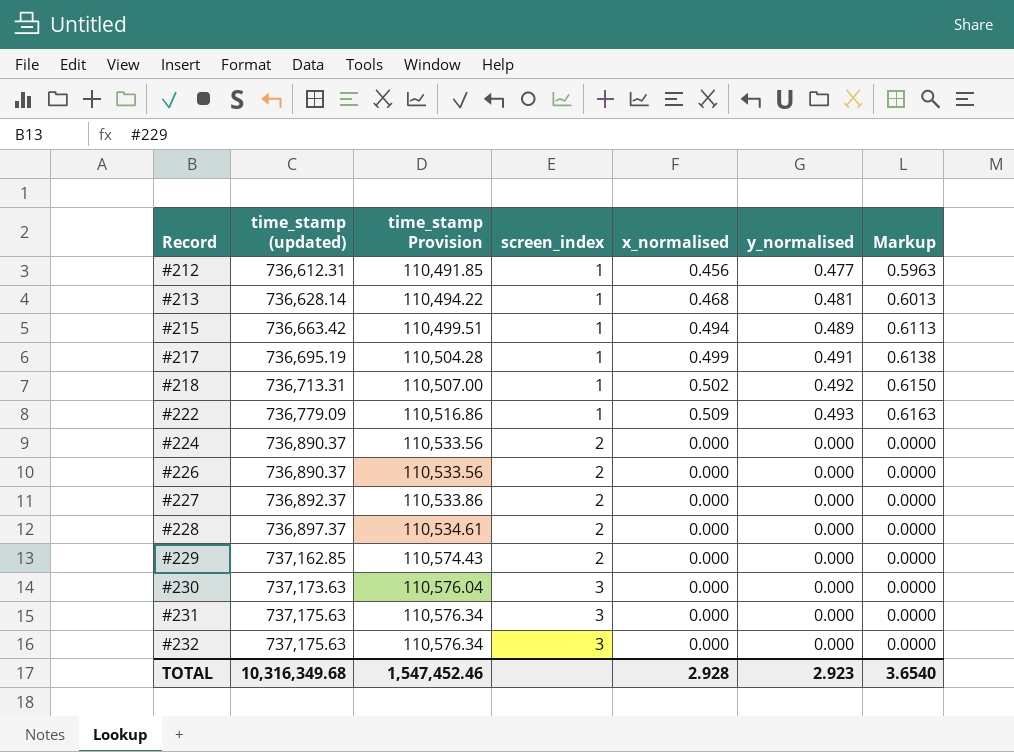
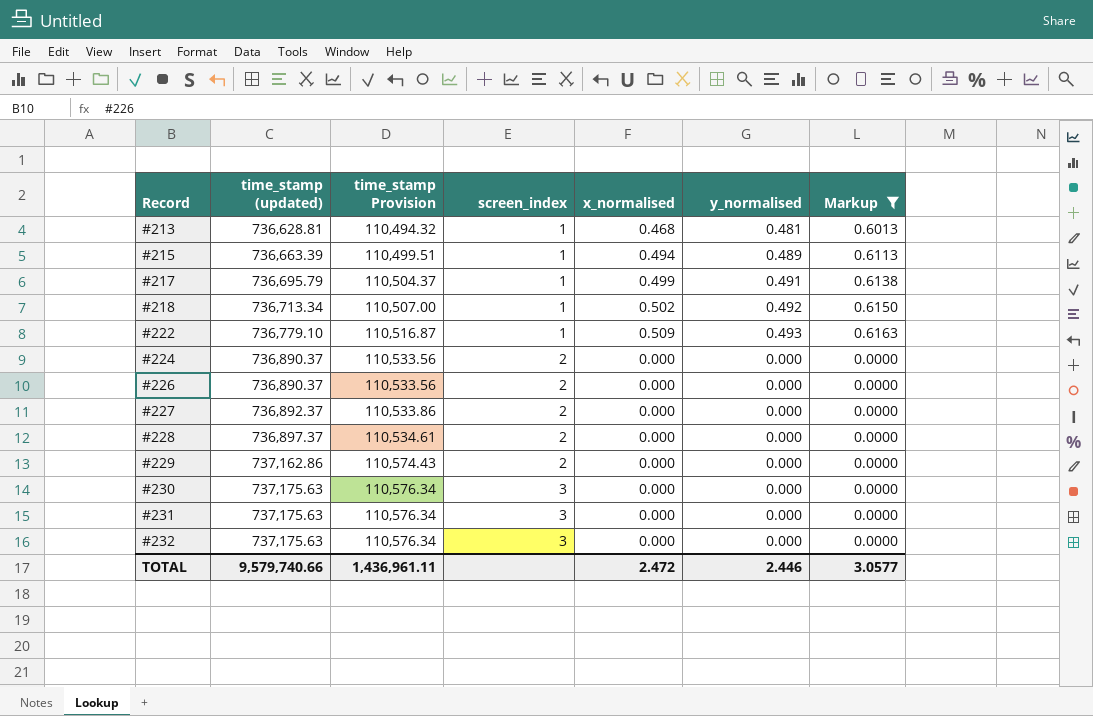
filter: none -> Markup != 0.5963
#213 | time_stamp (updated): 736,628.14 -> 736,628.81
#213 | time_stamp Provision: 110,494.22 -> 110,494.32
#215 | time_stamp (updated): 736,663.42 -> 736,663.39
#217 | time_stamp (updated): 736,695.19 -> 736,695.79
#217 | time_stamp Provision: 110,504.28 -> 110,504.37
#218 | time_stamp (updated): 736,713.31 -> 736,713.34
#222 | time_stamp (updated): 736,779.09 -> 736,779.10
#222 | time_stamp Provision: 110,516.86 -> 110,516.87
#229 | time_stamp (updated): 737,162.85 -> 737,162.86
#230 | time_stamp (updated): 737,173.63 -> 737,175.63
#230 | time_stamp Provision: 110,576.04 -> 110,576.34
TOTAL | time_stamp (updated): 10,316,349.68 -> 9,579,740.66
TOTAL | time_stamp Provision: 1,547,452.46 -> 1,436,961.11
TOTAL | x_normalised: 2.928 -> 2.472
TOTAL | y_normalised: 2.923 -> 2.446
TOTAL | Markup: 3.6540 -> 3.0577

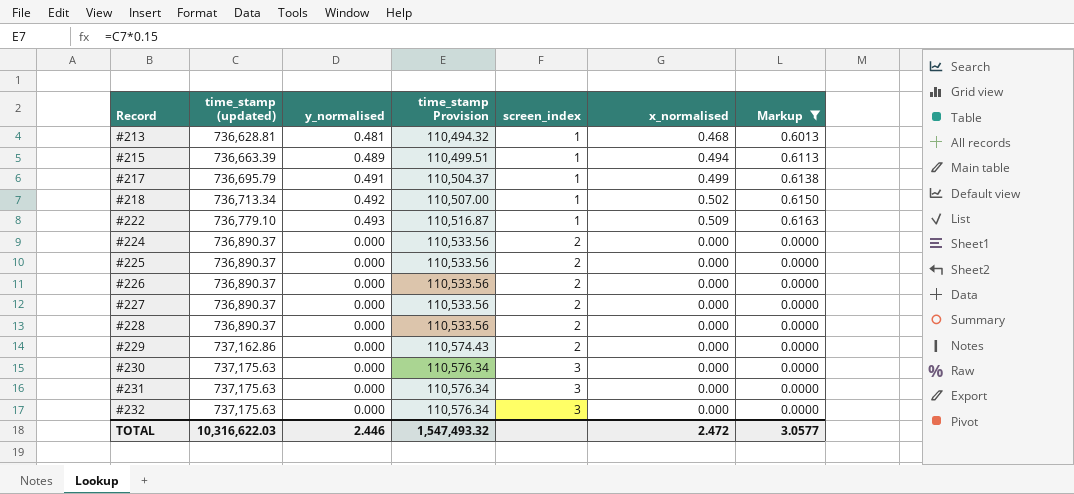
column y_normalised | position: 6 -> 3
row #225: none -> 736,890.37 | 0.000 | 110,533.56 | 2 | 0.000 | 0.0000
#227 | time_stamp (updated): 736,892.37 -> 736,890.37
#227 | time_stamp Provision: 110,533.86 -> 110,533.56
#228 | time_stamp (updated): 736,897.37 -> 736,890.37
#228 | time_stamp Provision: 110,534.61 -> 110,533.56
TOTAL | time_stamp (updated): 9,579,740.66 -> 10,316,622.03
TOTAL | time_stamp Provision: 1,436,961.11 -> 1,547,493.32

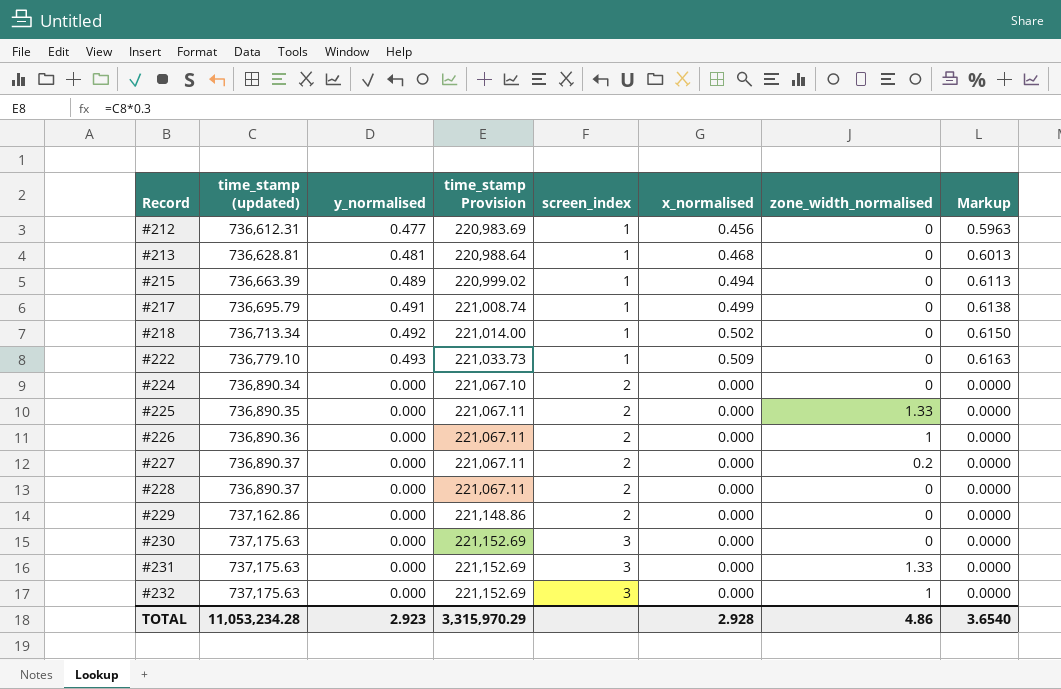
filter: Markup != 0.5963 -> none
column time_stamp Provision | formula: [time_stamp (updated)] * 0.15 -> [time_stamp (updated)] * 0.3
column zone_width_normalised | position: none -> 7
#224 | time_stamp (updated): 736,890.37 -> 736,890.34
#225 | time_stamp (updated): 736,890.37 -> 736,890.35
#226 | time_stamp (updated): 736,890.37 -> 736,890.36
TOTAL | time_stamp (updated): 10,316,622.03 -> 11,053,234.28
TOTAL | y_normalised: 2.446 -> 2.923
TOTAL | time_stamp Provision: 1,547,493.32 -> 3,315,970.29
TOTAL | x_normalised: 2.472 -> 2.928
TOTAL | Markup: 3.0577 -> 3.6540

